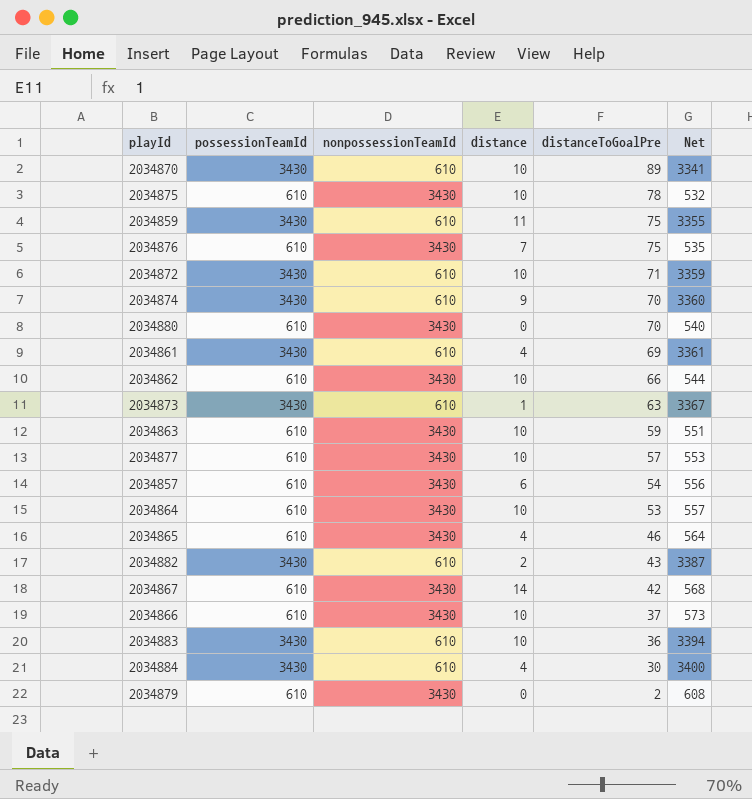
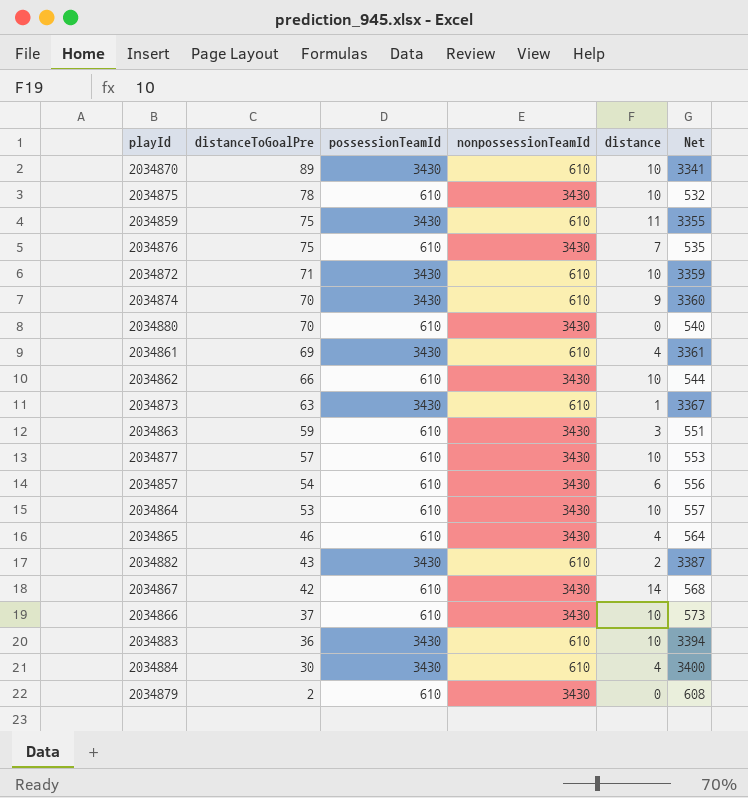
column distanceToGoalPre | position: 5 -> 2
2034863 | distance: 10 -> 3

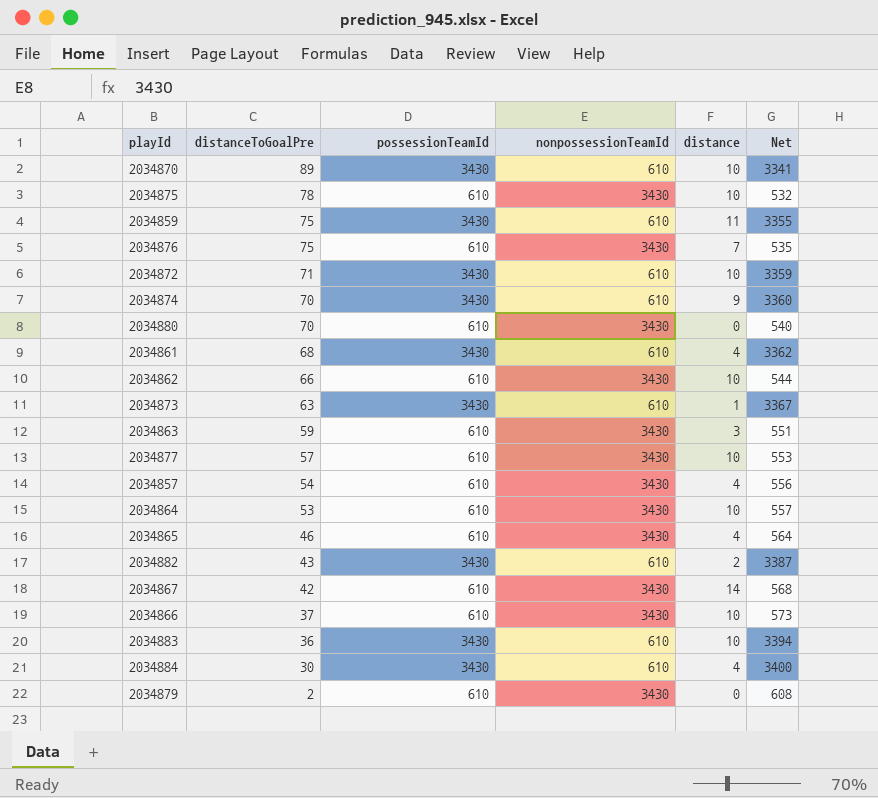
2034861 | distanceToGoalPre: 69 -> 68
2034861 | Net: 3361 -> 3362
2034857 | distance: 6 -> 4

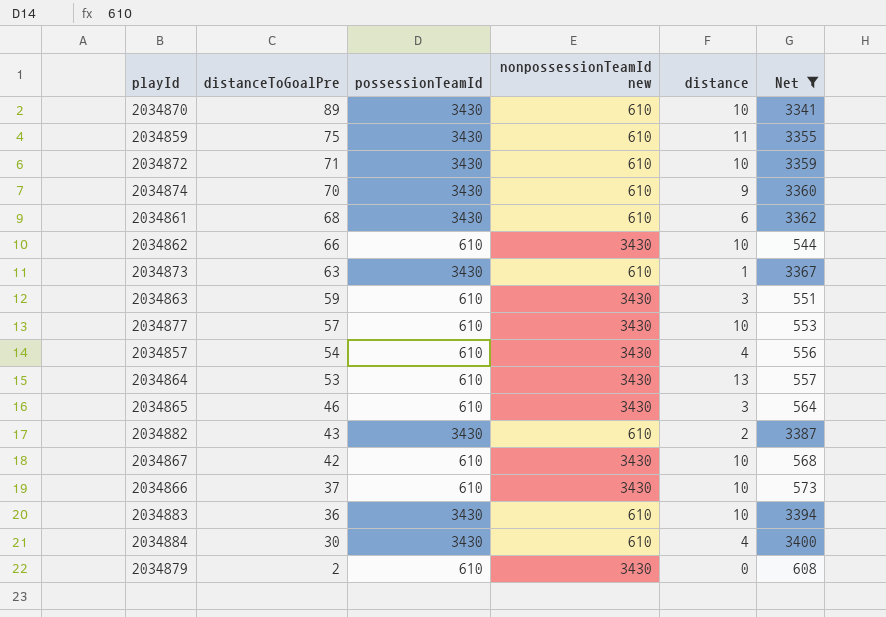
filter: none -> Net >= 544
column name: nonpossessionTeamId -> nonpossessionTeamId new
2034861 | distance: 4 -> 6
2034864 | distance: 10 -> 13
2034865 | distance: 4 -> 3
2034867 | distance: 14 -> 10

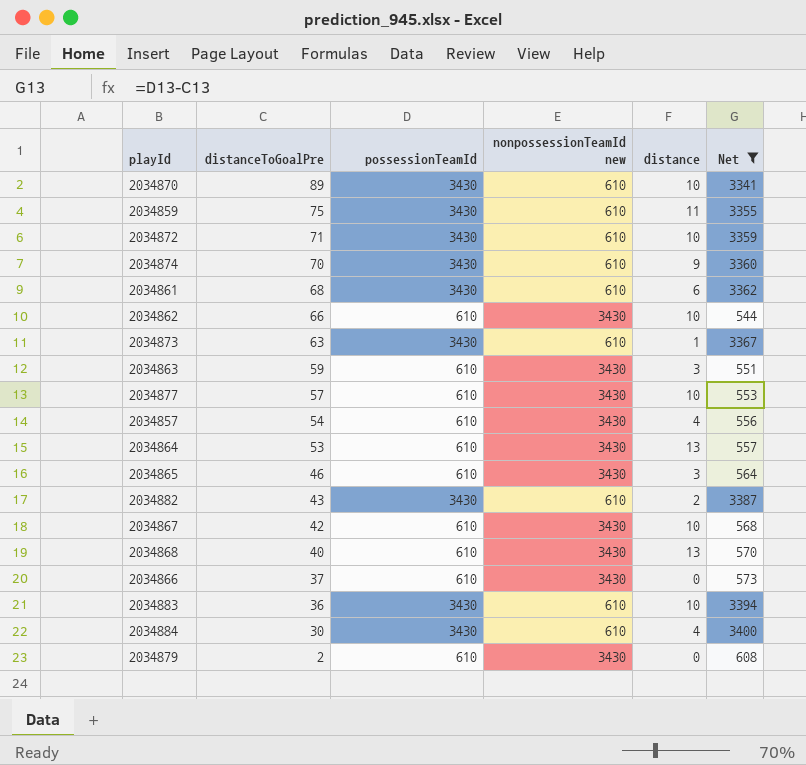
row 2034868: none -> 40 | 610 | 3430 | 13 | 570
2034866 | distance: 10 -> 0

